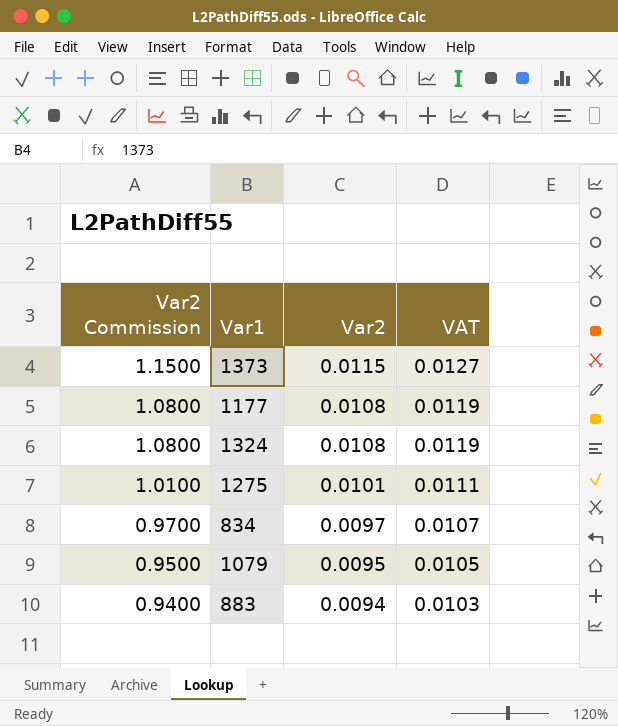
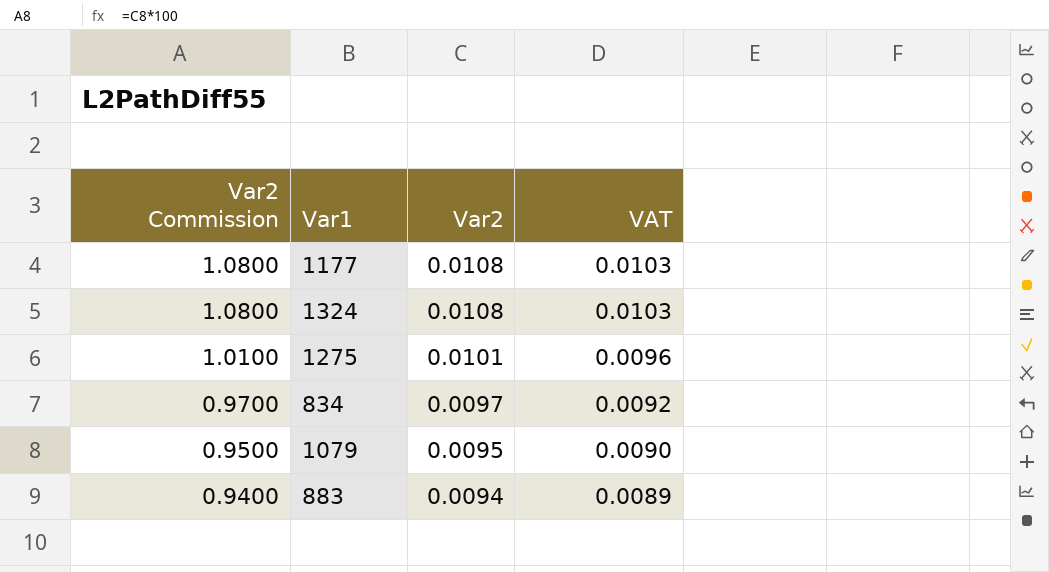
column VAT | formula: [Var2] * 1.1 -> [Var2] * 0.95
row 1373: 1.1500 | 0.0115 | 0.0127 -> none

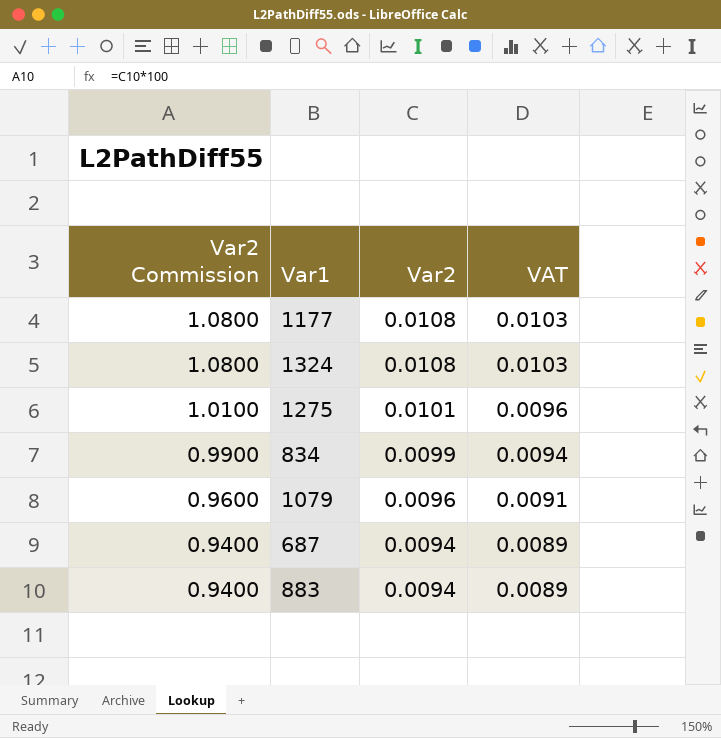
834 | Var2 Commission: 0.9700 -> 0.9900
834 | Var2: 0.0097 -> 0.0099
834 | VAT: 0.0092 -> 0.0094
1079 | Var2 Commission: 0.9500 -> 0.9600
1079 | Var2: 0.0095 -> 0.0096
1079 | VAT: 0.0090 -> 0.0091
row 687: none -> 0.9400 | 0.0094 | 0.0089

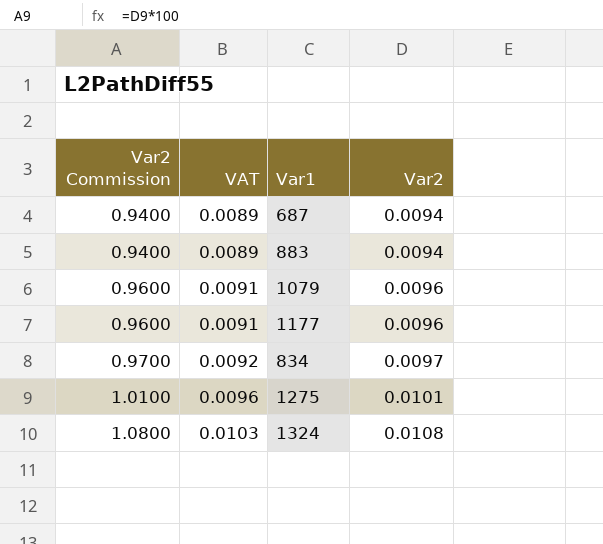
row order: Var2 Commission descending -> Var2 Commission ascending
column VAT | position: 4 -> 2
1177 | Var2 Commission: 1.0800 -> 0.9600
1177 | VAT: 0.0103 -> 0.0091
1177 | Var2: 0.0108 -> 0.0096
834 | Var2 Commission: 0.9900 -> 0.9700
834 | VAT: 0.0094 -> 0.0092
834 | Var2: 0.0099 -> 0.0097

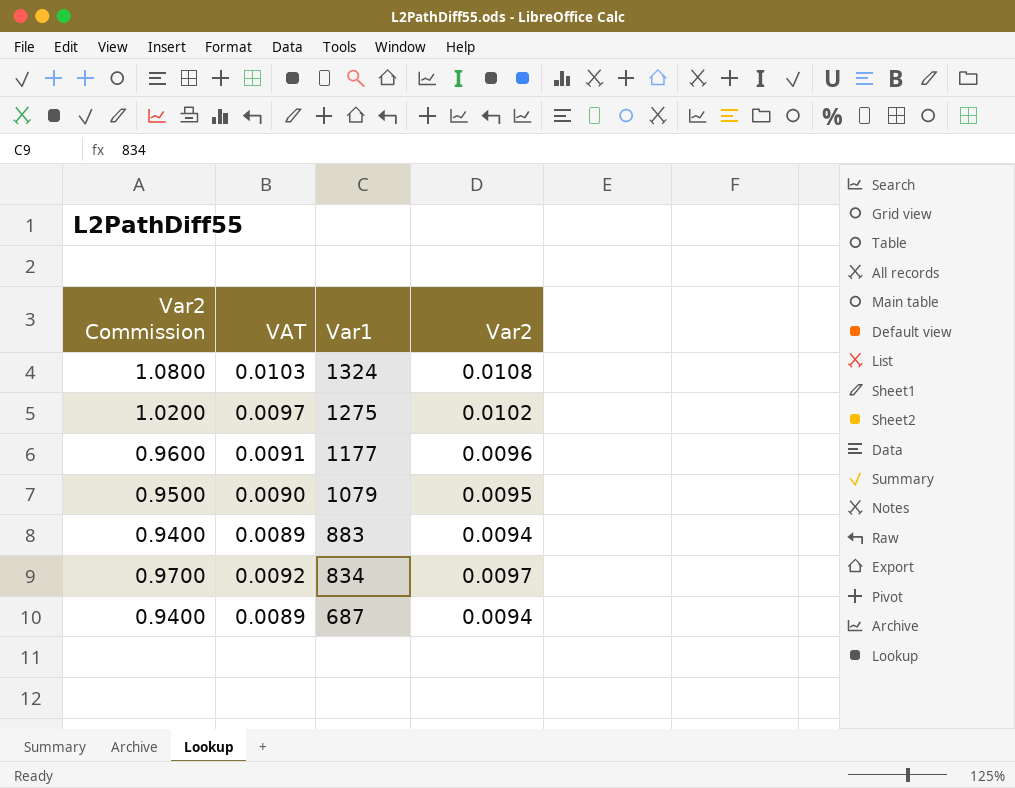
row order: Var2 Commission ascending -> Var1 descending
1275 | Var2 Commission: 1.0100 -> 1.0200
1275 | VAT: 0.0096 -> 0.0097
1275 | Var2: 0.0101 -> 0.0102
1079 | Var2 Commission: 0.9600 -> 0.9500
1079 | VAT: 0.0091 -> 0.0090
1079 | Var2: 0.0096 -> 0.0095

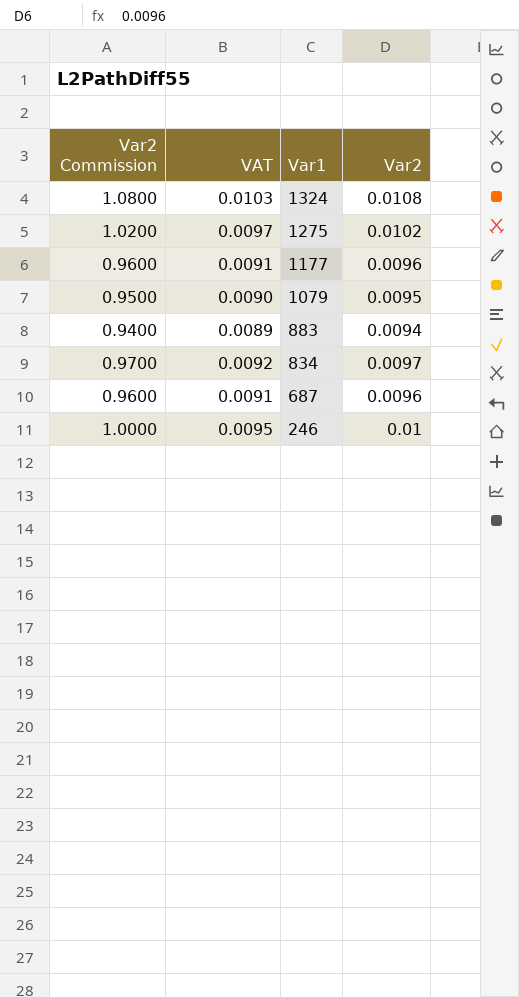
687 | Var2 Commission: 0.9400 -> 0.9600
687 | VAT: 0.0089 -> 0.0091
687 | Var2: 0.0094 -> 0.0096
row 246: none -> 1.0000 | 0.0095 | 0.01

